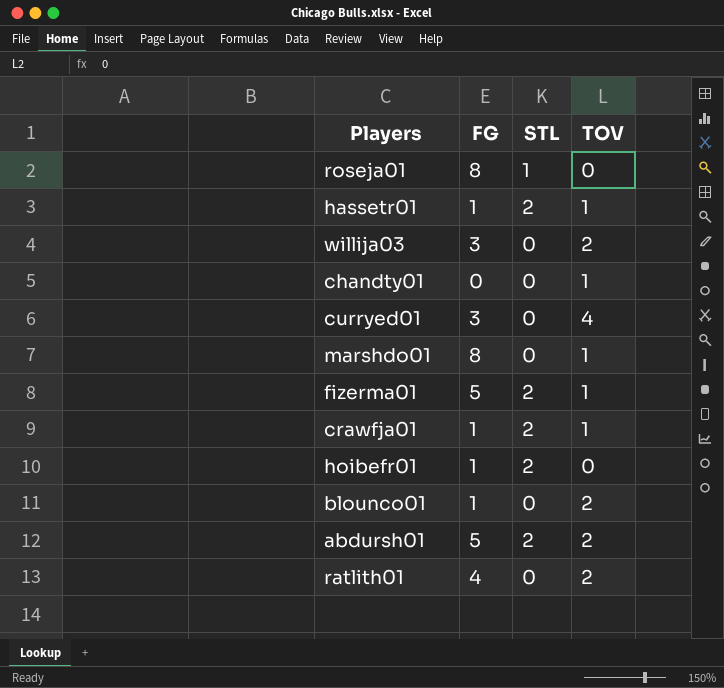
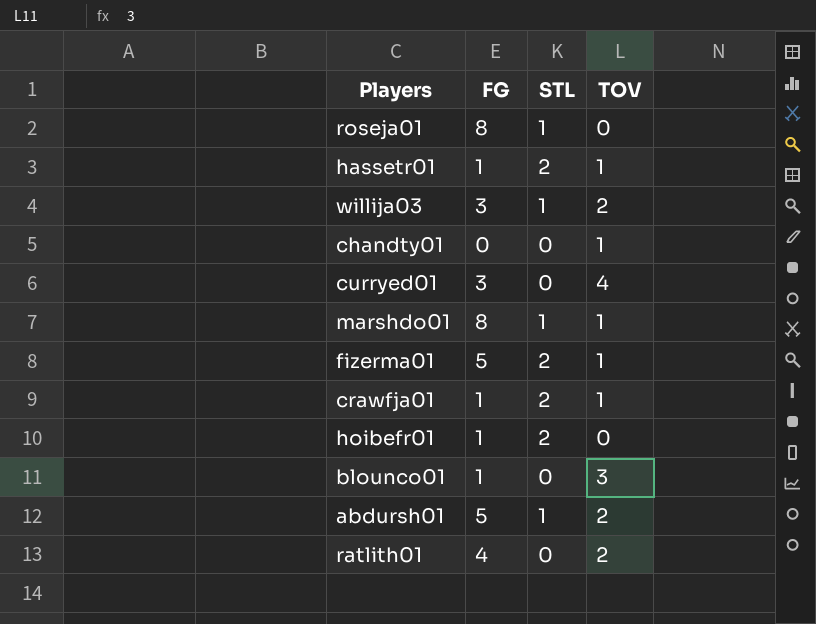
willija03 | STL: 0 -> 1
marshdo01 | STL: 0 -> 1
blounco01 | TOV: 2 -> 3
abdursh01 | STL: 2 -> 1

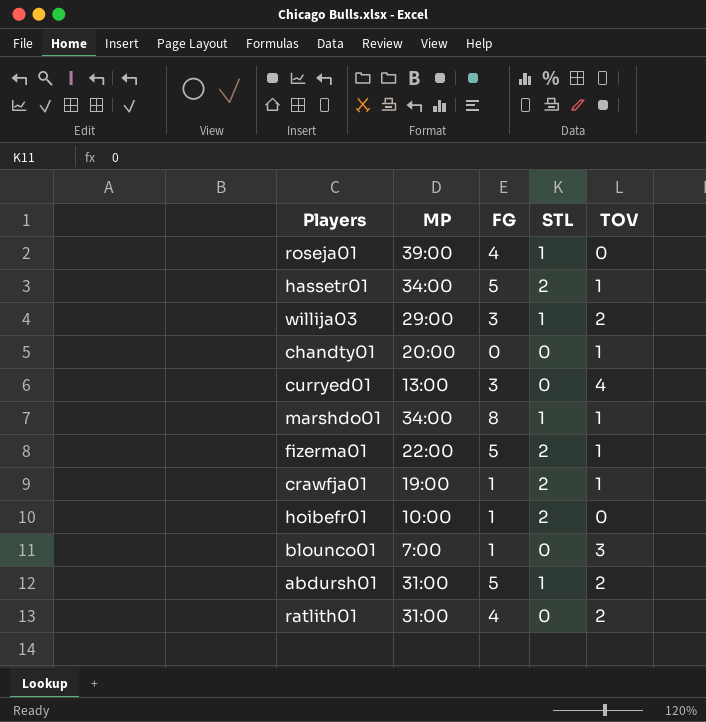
column MP | position: none -> 2
roseja01 | FG: 8 -> 4
hassetr01 | FG: 1 -> 5

